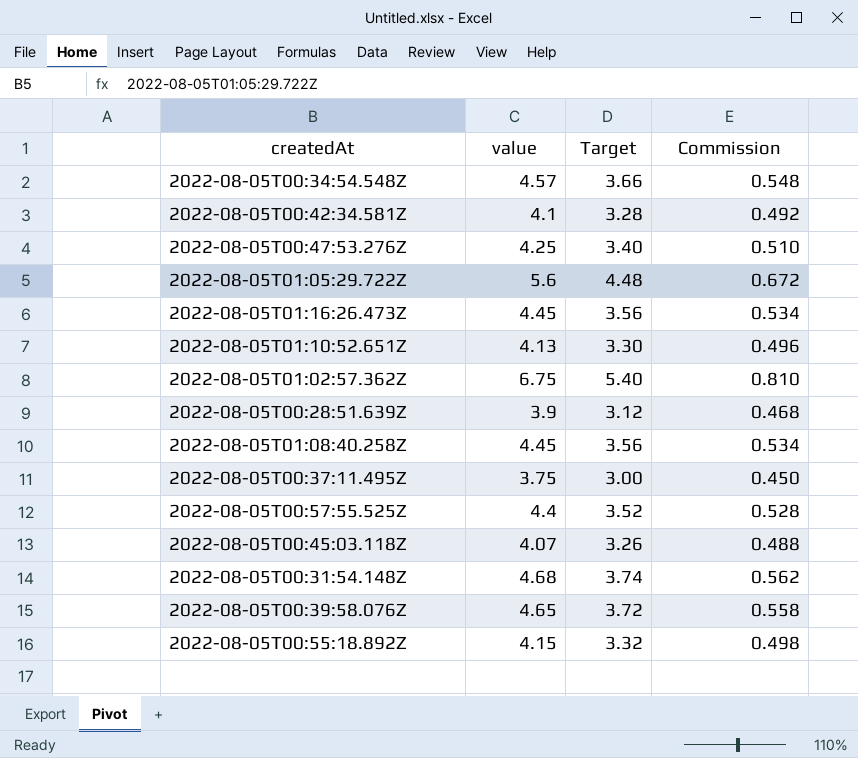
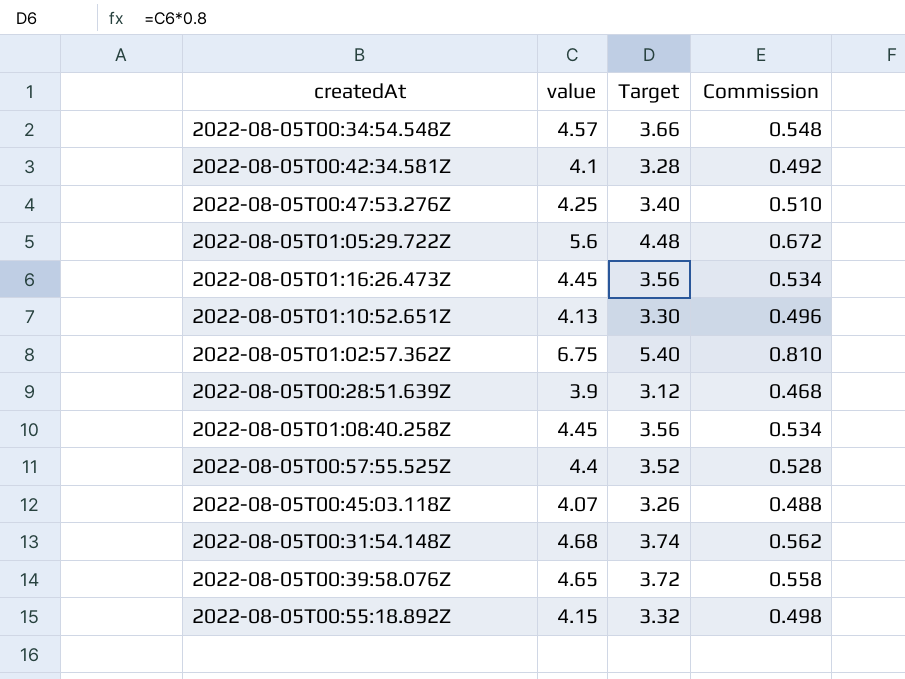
row 2022-08-05T00:37:11.495Z: 3.75 | 3.00 | 0.450 -> none

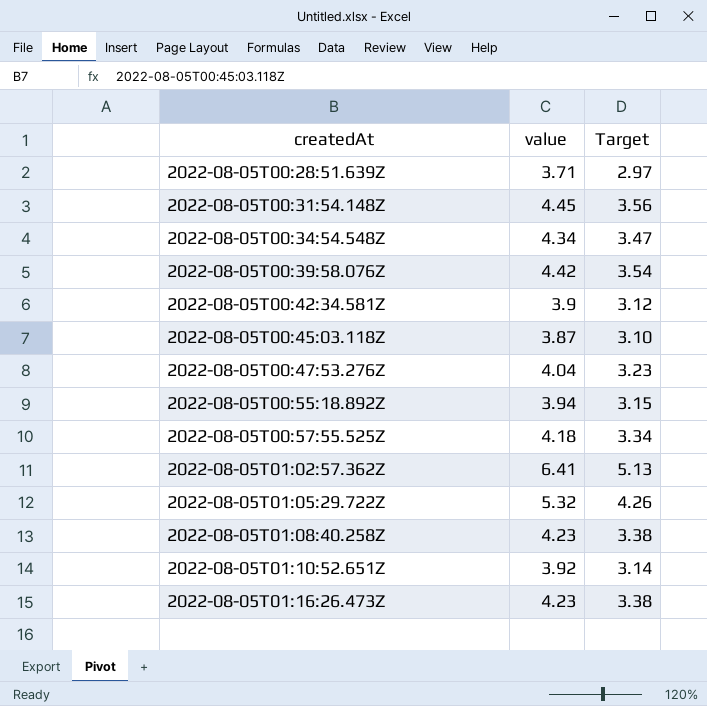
row order: none -> createdAt ascending
column Commission | formula: [value] * 0.12 -> none
2022-08-05T00:28:51.639Z | value: 3.9 -> 3.71
2022-08-05T00:28:51.639Z | Target: 3.12 -> 2.97
2022-08-05T00:31:54.148Z | value: 4.68 -> 4.45
2022-08-05T00:31:54.148Z | Target: 3.74 -> 3.56
2022-08-05T00:34:54.548Z | value: 4.57 -> 4.34
2022-08-05T00:34:54.548Z | Target: 3.66 -> 3.47
2022-08-05T00:39:58.076Z | value: 4.65 -> 4.42
2022-08-05T00:39:58.076Z | Target: 3.72 -> 3.54
2022-08-05T00:42:34.581Z | value: 4.1 -> 3.9
2022-08-05T00:42:34.581Z | Target: 3.28 -> 3.12
2022-08-05T00:45:03.118Z | value: 4.07 -> 3.87
2022-08-05T00:45:03.118Z | Target: 3.26 -> 3.10
2022-08-05T00:47:53.276Z | value: 4.25 -> 4.04
2022-08-05T00:47:53.276Z | Target: 3.40 -> 3.23
2022-08-05T00:55:18.892Z | value: 4.15 -> 3.94
2022-08-05T00:55:18.892Z | Target: 3.32 -> 3.15
2022-08-05T00:57:55.525Z | value: 4.4 -> 4.18
2022-08-05T00:57:55.525Z | Target: 3.52 -> 3.34
2022-08-05T01:02:57.362Z | value: 6.75 -> 6.41
2022-08-05T01:02:57.362Z | Target: 5.40 -> 5.13
2022-08-05T01:05:29.722Z | value: 5.6 -> 5.32
2022-08-05T01:05:29.722Z | Target: 4.48 -> 4.26
2022-08-05T01:08:40.258Z | value: 4.45 -> 4.23
2022-08-05T01:08:40.258Z | Target: 3.56 -> 3.38
2022-08-05T01:10:52.651Z | value: 4.13 -> 3.92
2022-08-05T01:10:52.651Z | Target: 3.30 -> 3.14
2022-08-05T01:16:26.473Z | value: 4.45 -> 4.23
2022-08-05T01:16:26.473Z | Target: 3.56 -> 3.38

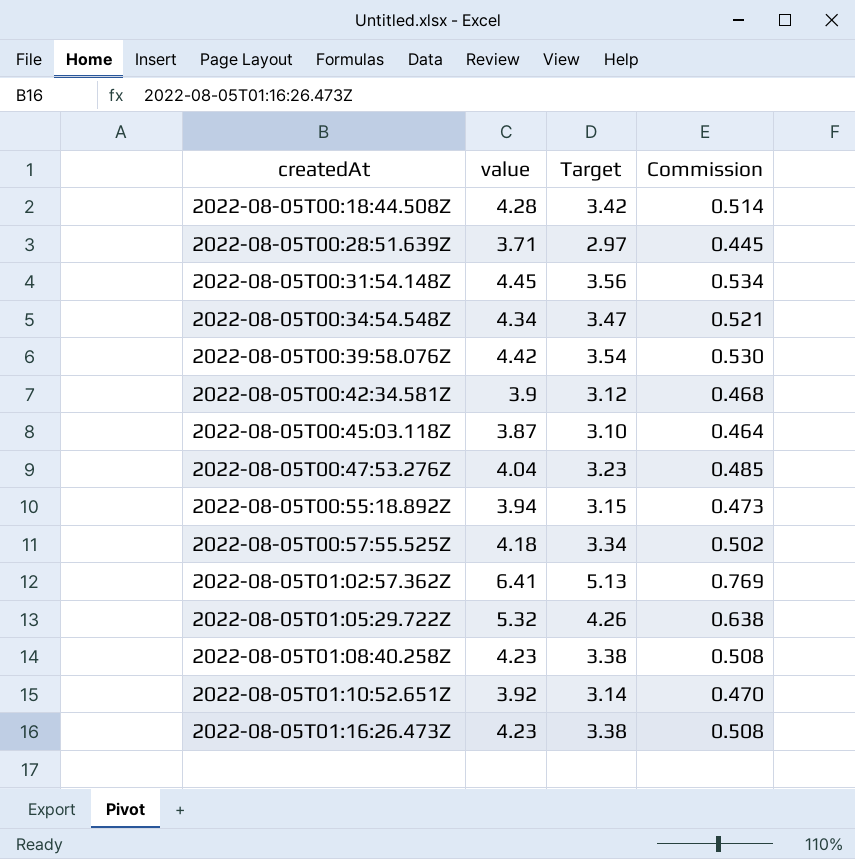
column Commission | formula: none -> [value] * 0.12
row 2022-08-05T00:18:44.508Z: none -> 4.28 | 3.42 | 0.514

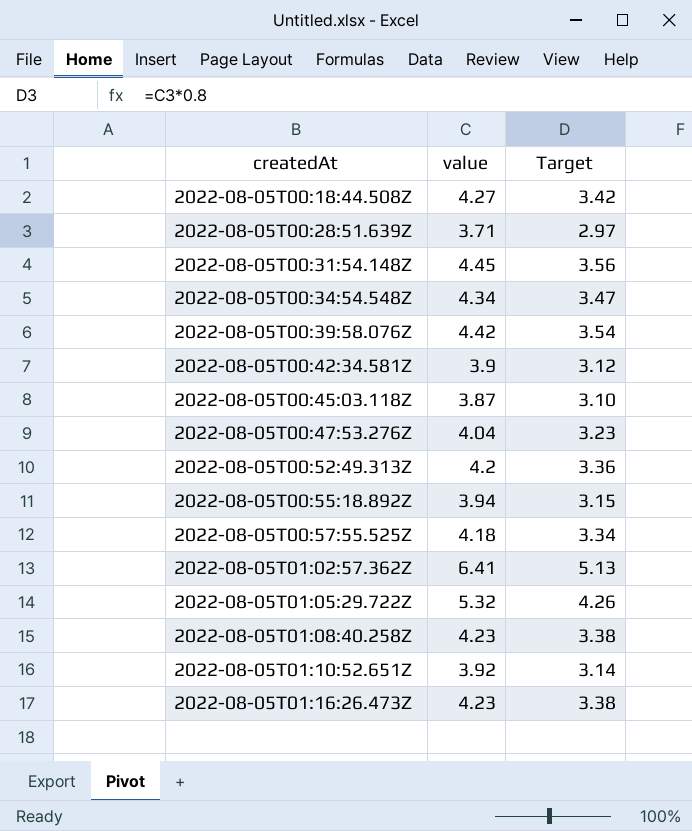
column Commission | formula: [value] * 0.12 -> none
2022-08-05T00:18:44.508Z | value: 4.28 -> 4.27
row 2022-08-05T00:52:49.313Z: none -> 4.2 | 3.36

